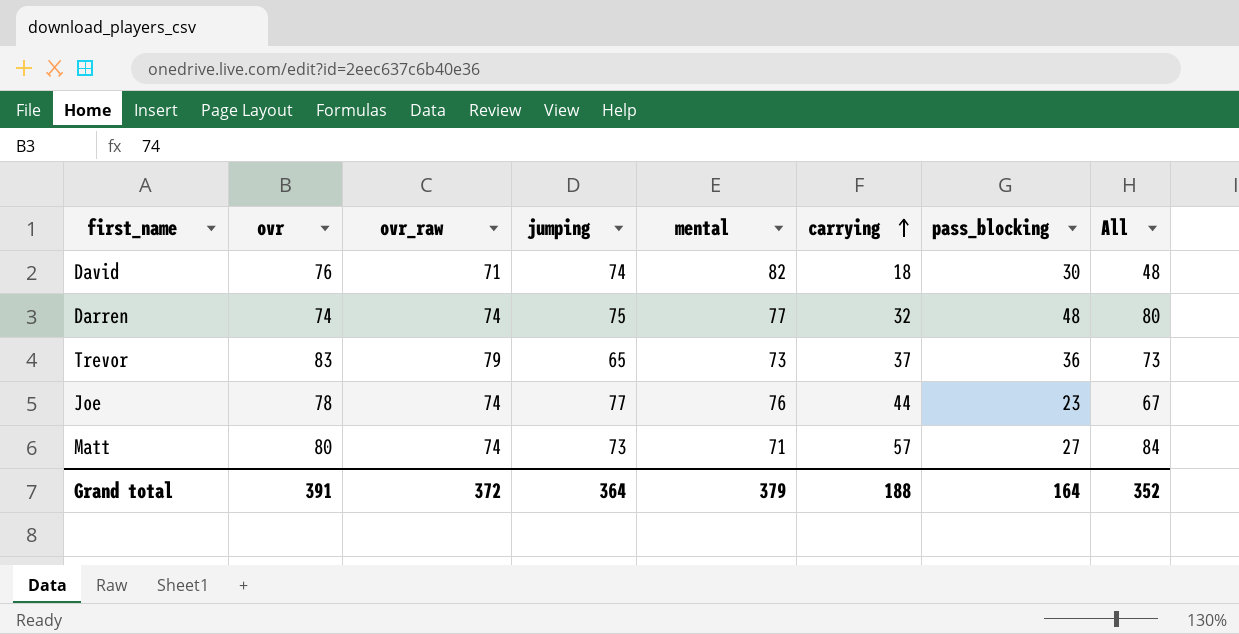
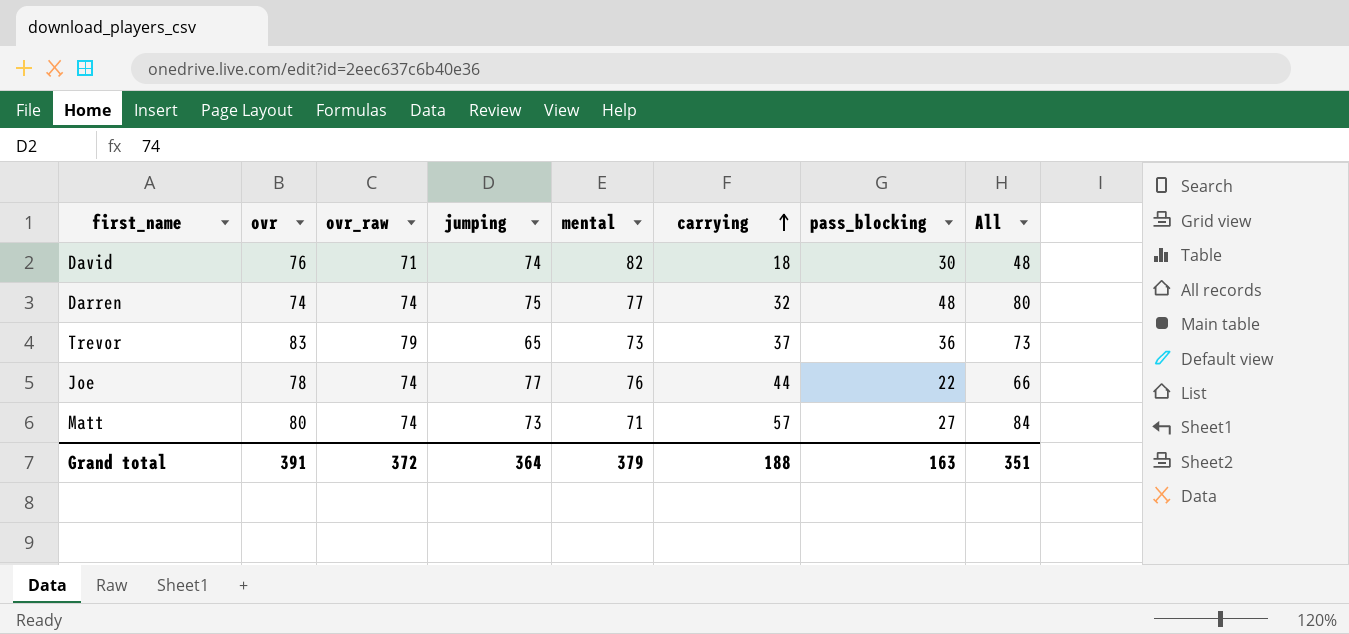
Joe | pass_blocking: 23 -> 22
Joe | All: 67 -> 66
Grand total | pass_blocking: 164 -> 163
Grand total | All: 352 -> 351

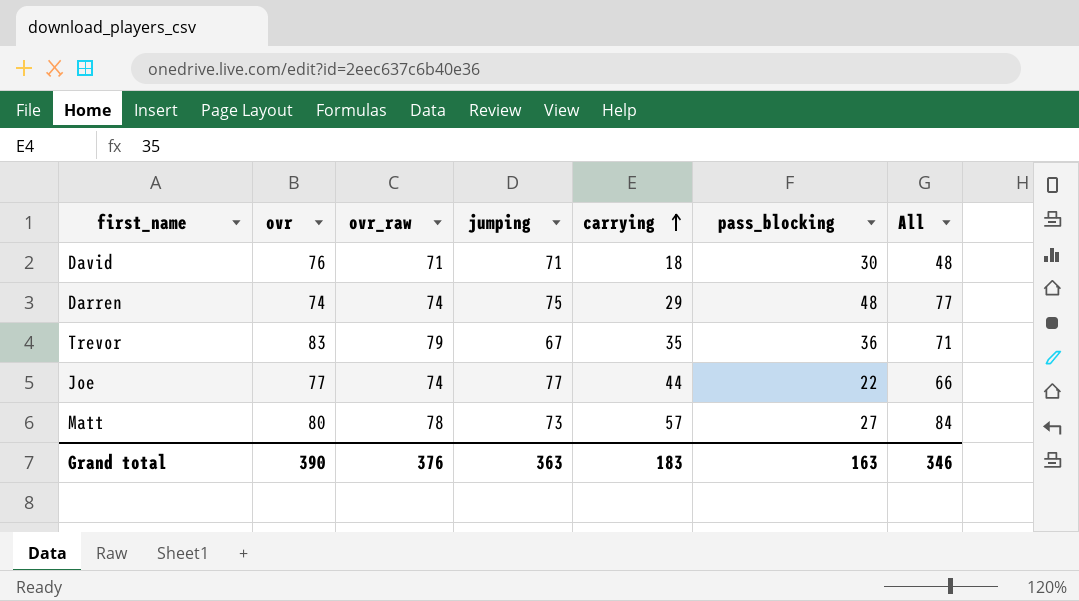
column mental | position: 5 -> none
David | jumping: 74 -> 71
Darren | carrying: 32 -> 29
Darren | All: 80 -> 77
Trevor | jumping: 65 -> 67
Trevor | carrying: 37 -> 35
Trevor | All: 73 -> 71
Joe | ovr: 78 -> 77
Matt | ovr_raw: 74 -> 78
Grand total | ovr: 391 -> 390
Grand total | ovr_raw: 372 -> 376
Grand total | jumping: 364 -> 363
Grand total | carrying: 188 -> 183
Grand total | All: 351 -> 346

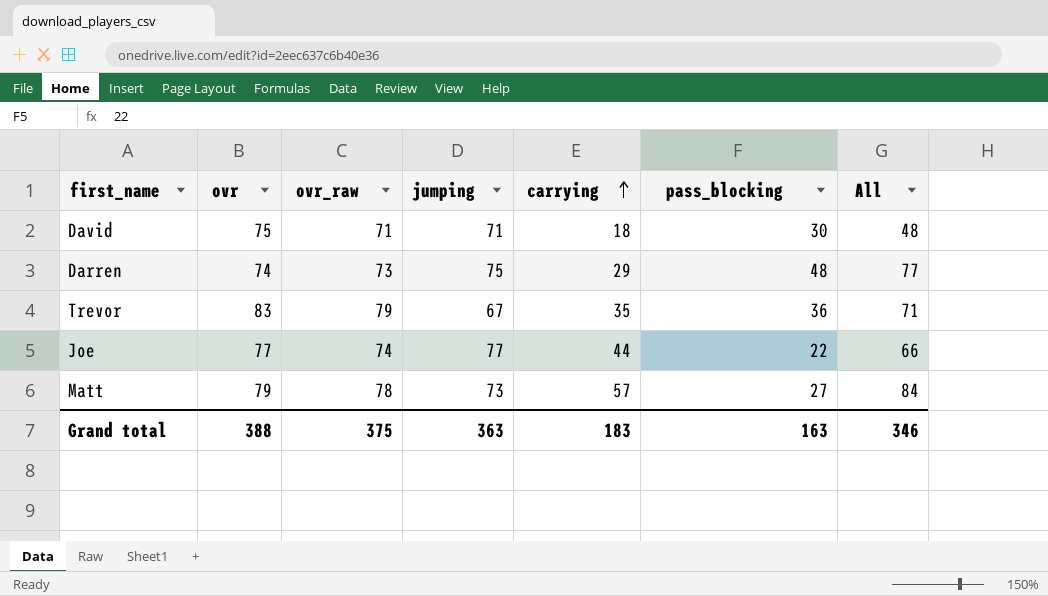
David | ovr: 76 -> 75
Darren | ovr_raw: 74 -> 73
Matt | ovr: 80 -> 79
Grand total | ovr: 390 -> 388
Grand total | ovr_raw: 376 -> 375

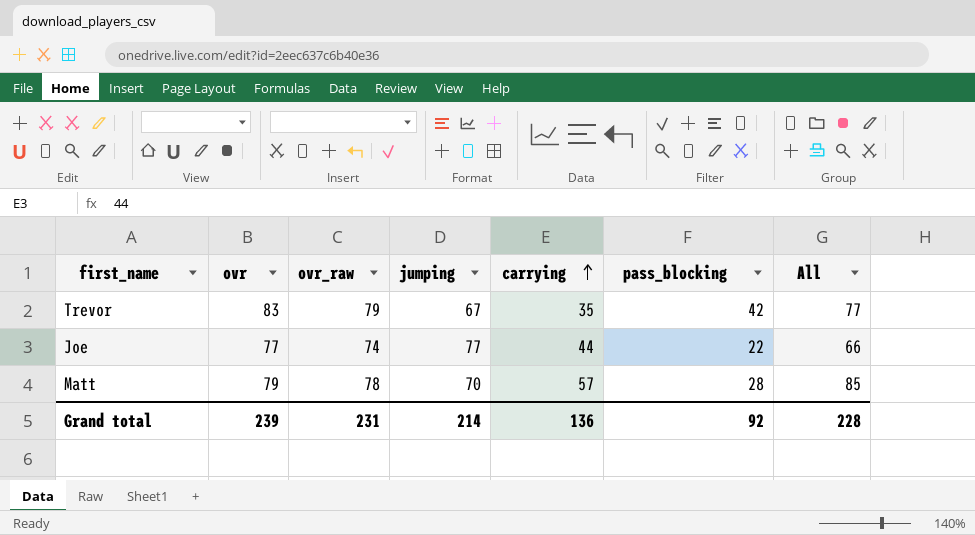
row David: 75 | 71 | 71 | 18 | 30 | 48 -> none
row Darren: 74 | 73 | 75 | 29 | 48 | 77 -> none
Trevor | pass_blocking: 36 -> 42
Trevor | All: 71 -> 77
Matt | jumping: 73 -> 70
Matt | pass_blocking: 27 -> 28
Matt | All: 84 -> 85
Grand total | ovr: 388 -> 239
Grand total | ovr_raw: 375 -> 231
Grand total | jumping: 363 -> 214
Grand total | carrying: 183 -> 136
Grand total | pass_blocking: 163 -> 92
Grand total | All: 346 -> 228

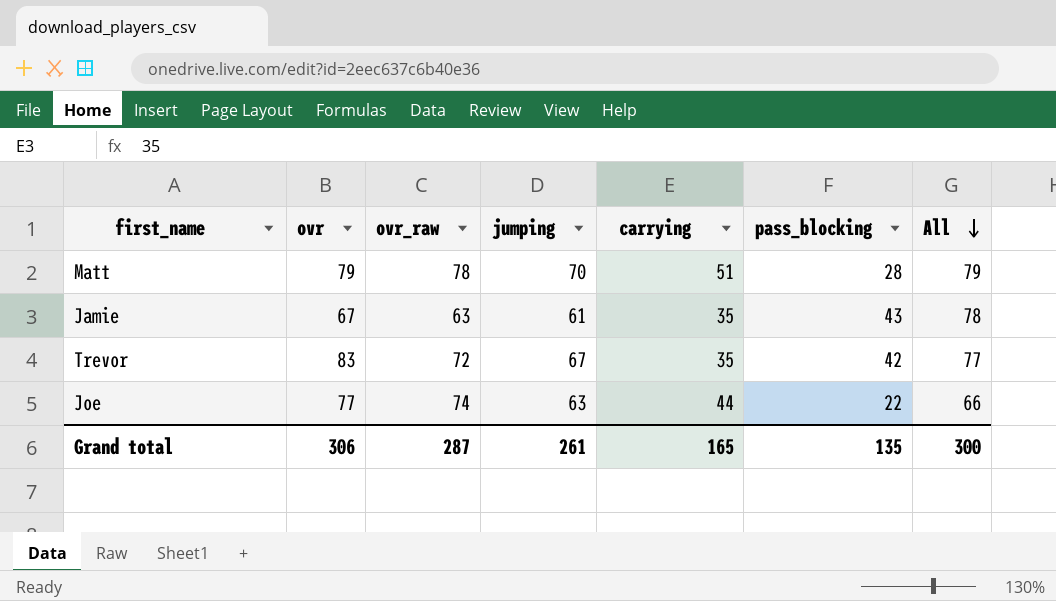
row order: carrying ascending -> All descending
Matt | carrying: 57 -> 51
Matt | All: 85 -> 79
row Jamie: none -> 67 | 63 | 61 | 35 | 43 | 78
Trevor | ovr_raw: 79 -> 72
Joe | jumping: 77 -> 63
Grand total | ovr: 239 -> 306
Grand total | ovr_raw: 231 -> 287
Grand total | jumping: 214 -> 261
Grand total | carrying: 136 -> 165
Grand total | pass_blocking: 92 -> 135
Grand total | All: 228 -> 300

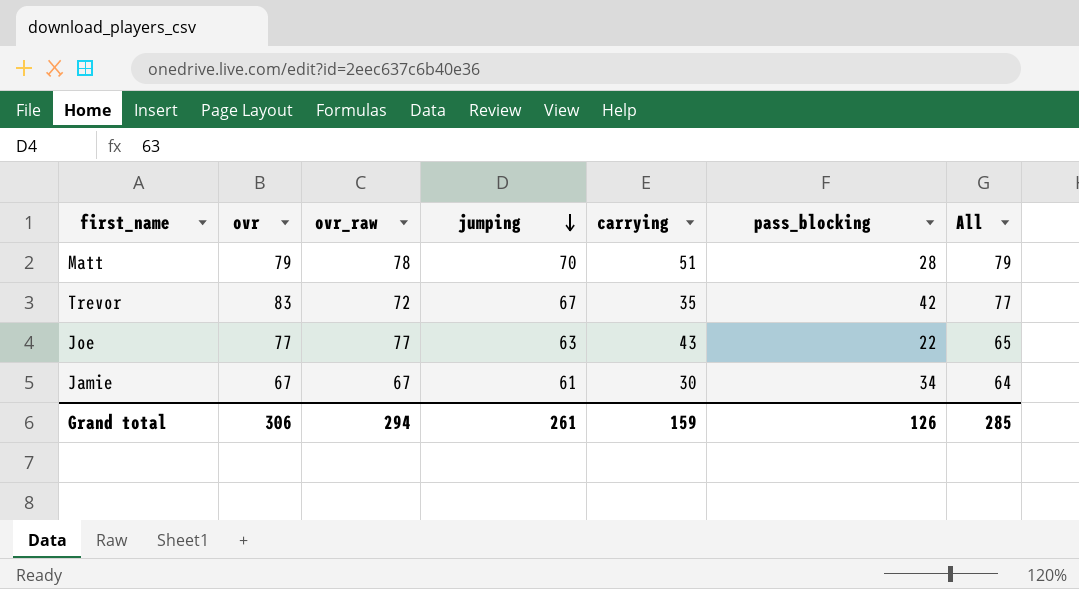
row order: All descending -> jumping descending
Joe | ovr_raw: 74 -> 77
Joe | carrying: 44 -> 43
Joe | All: 66 -> 65
Jamie | ovr_raw: 63 -> 67
Jamie | carrying: 35 -> 30
Jamie | pass_blocking: 43 -> 34
Jamie | All: 78 -> 64
Grand total | ovr_raw: 287 -> 294
Grand total | carrying: 165 -> 159
Grand total | pass_blocking: 135 -> 126
Grand total | All: 300 -> 285

